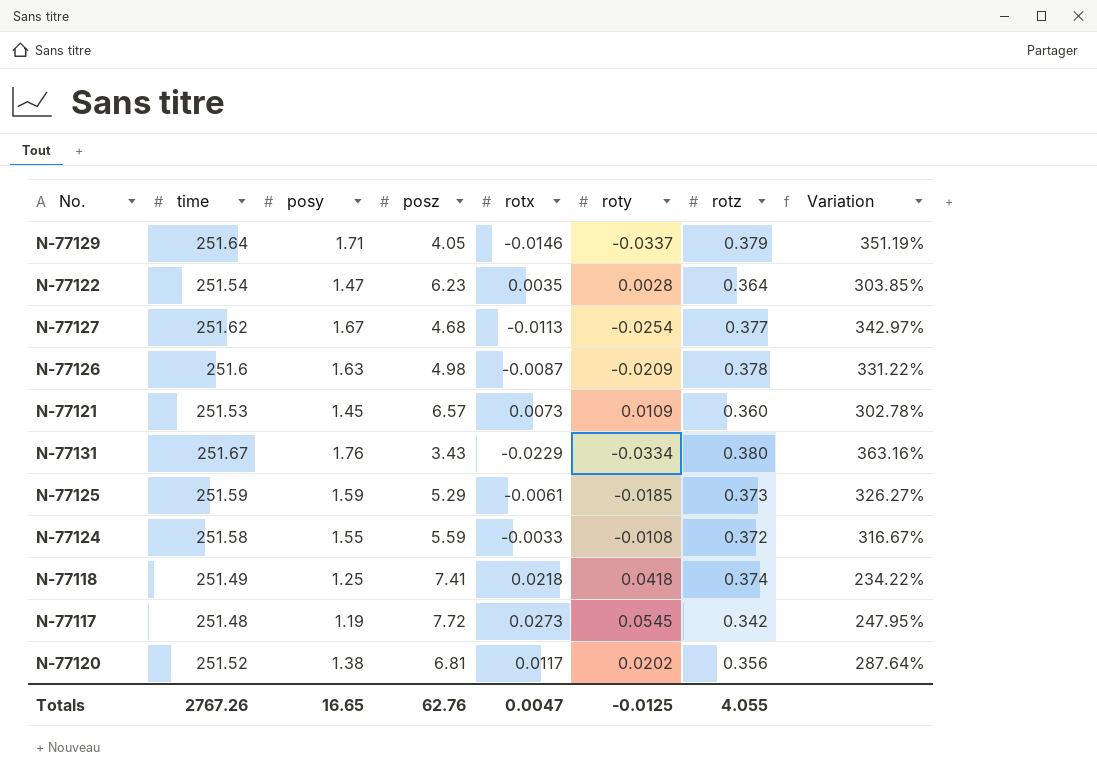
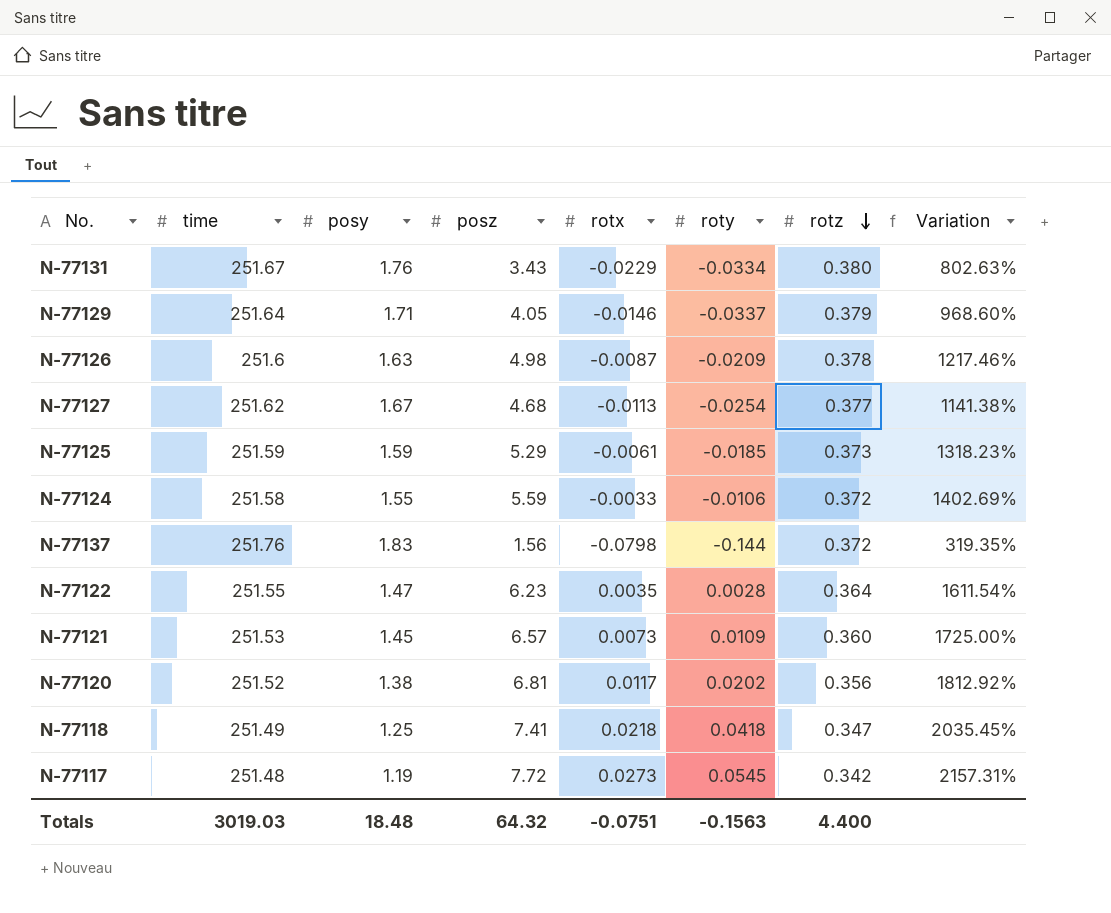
row order: none -> rotz descending
column Variation | formula: ([posy] - [rotz]) / [rotz] -> ([posz] - [rotz]) / [rotz]
N-77124 | roty: -0.0108 -> -0.0106
row N-77137: none -> 251.76 | 1.83 | 1.56 | -0.0798 | -0.144 | 0.372 | 319.35%
N-77122 | time: 251.54 -> 251.55
N-77118 | rotz: 0.374 -> 0.347
Totals | time: 2767.26 -> 3019.03
Totals | posy: 16.65 -> 18.48
Totals | posz: 62.76 -> 64.32
Totals | rotx: 0.0047 -> -0.0751
Totals | roty: -0.0125 -> -0.1563
Totals | rotz: 4.055 -> 4.400

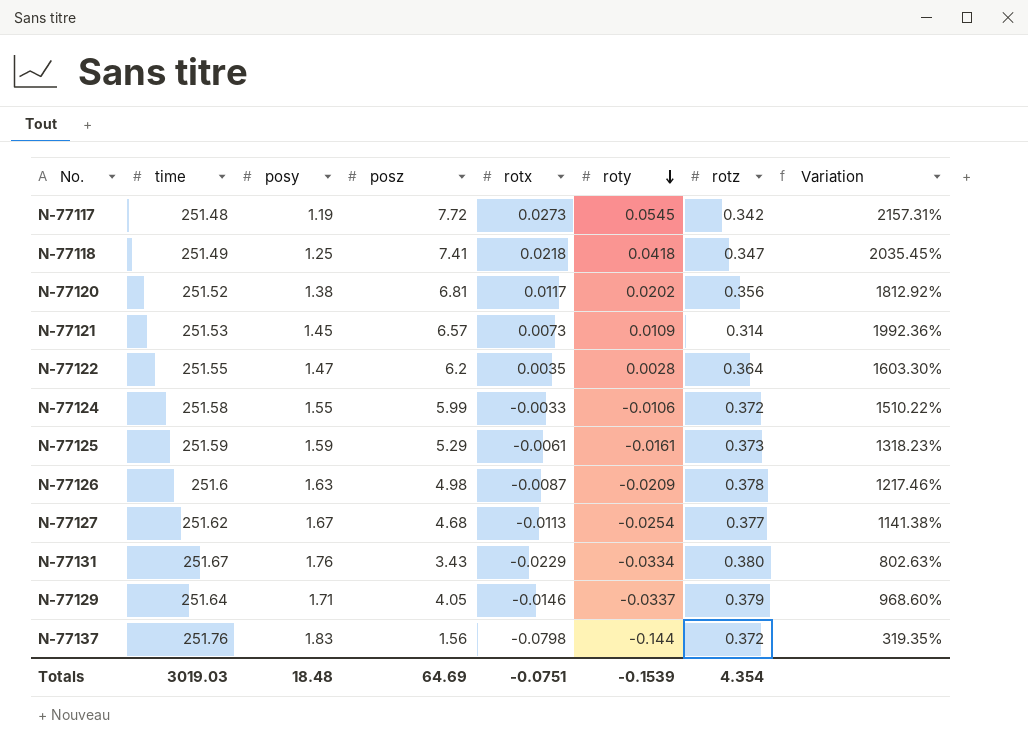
row order: rotz descending -> roty descending
N-77121 | rotz: 0.360 -> 0.314
N-77121 | Variation: 1725.00% -> 1992.36%
N-77122 | posz: 6.23 -> 6.2
N-77122 | Variation: 1611.54% -> 1603.30%
N-77124 | posz: 5.59 -> 5.99
N-77124 | Variation: 1402.69% -> 1510.22%
N-77125 | roty: -0.0185 -> -0.0161
Totals | posz: 64.32 -> 64.69
Totals | roty: -0.1563 -> -0.1539
Totals | rotz: 4.400 -> 4.354

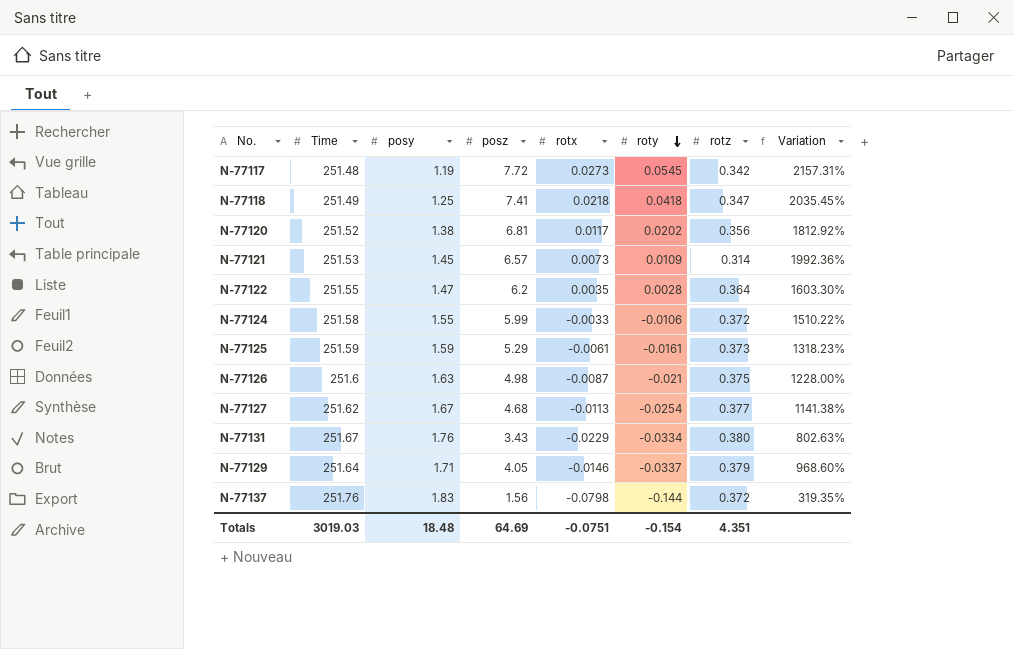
column name: time -> Time
N-77126 | roty: -0.0209 -> -0.021
N-77126 | rotz: 0.378 -> 0.375
N-77126 | Variation: 1217.46% -> 1228.00%
Totals | roty: -0.1539 -> -0.154
Totals | rotz: 4.354 -> 4.351

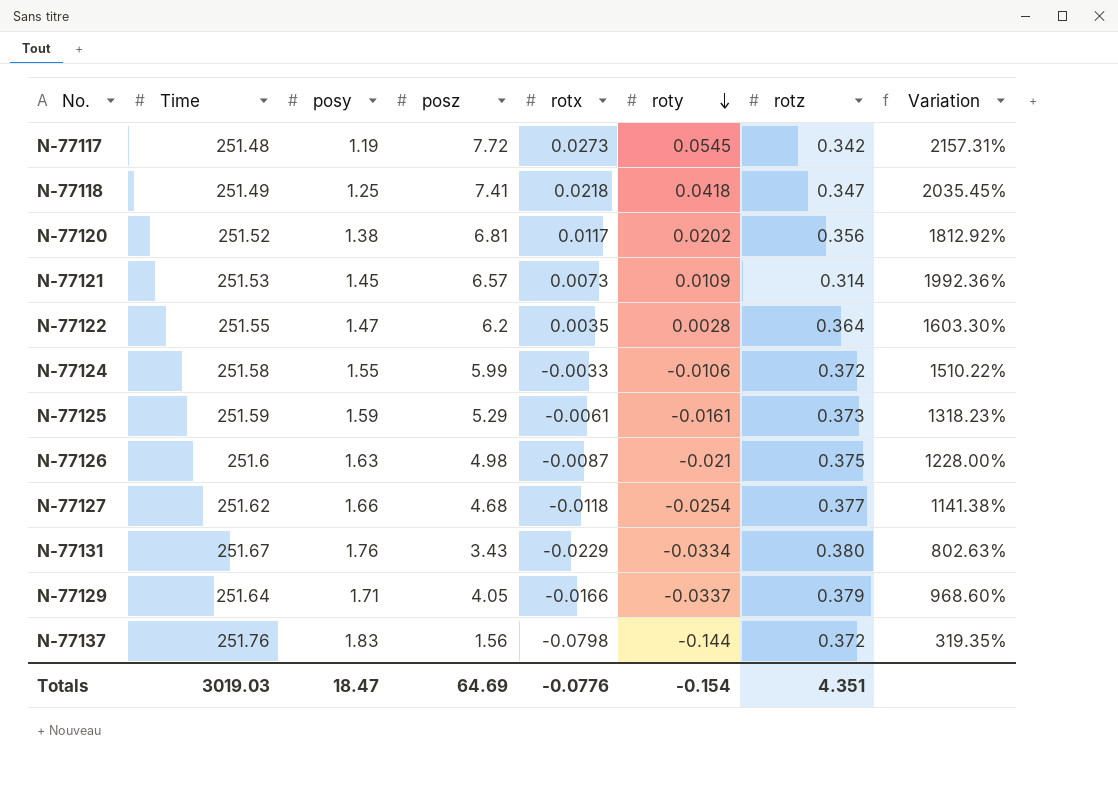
N-77127 | posy: 1.67 -> 1.66
N-77127 | rotx: -0.0113 -> -0.0118
N-77129 | rotx: -0.0146 -> -0.0166
Totals | posy: 18.48 -> 18.47
Totals | rotx: -0.0751 -> -0.0776

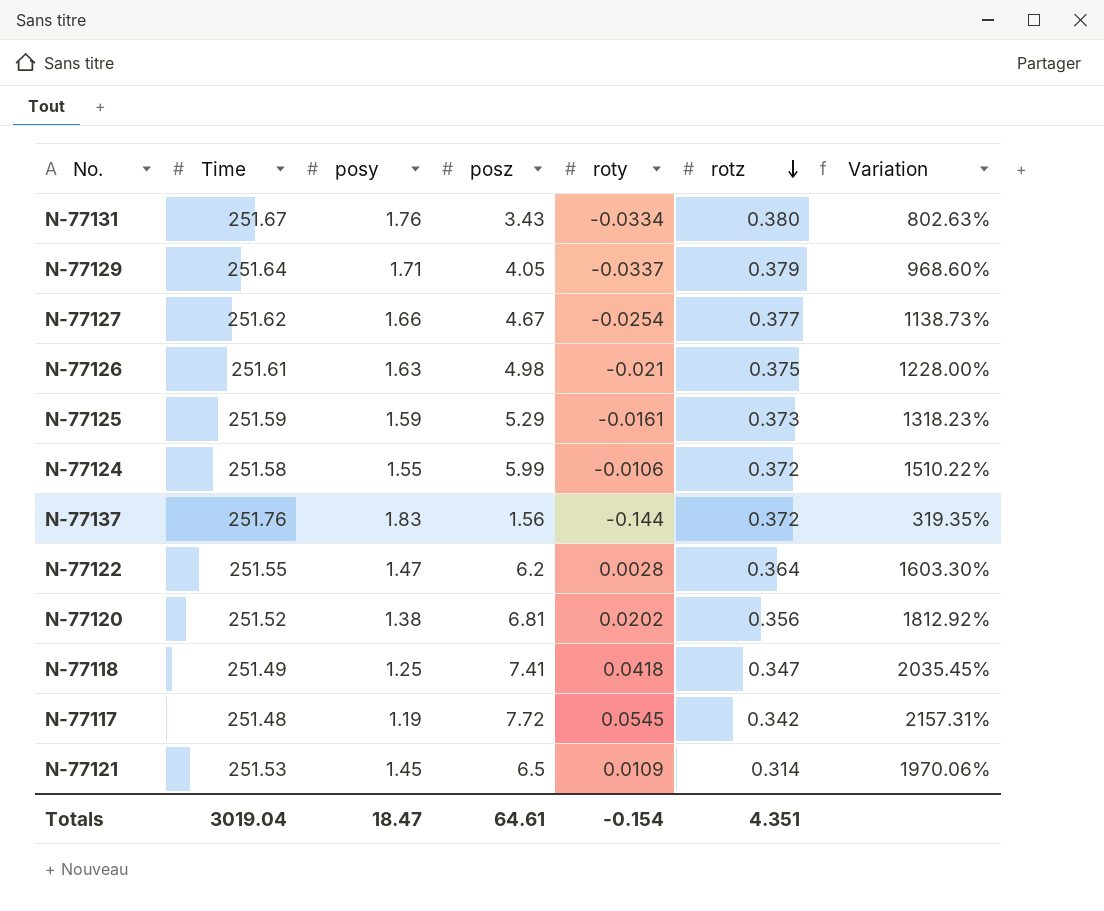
row order: roty descending -> rotz descending
column rotx | position: 5 -> none
N-77127 | posz: 4.68 -> 4.67
N-77127 | Variation: 1141.38% -> 1138.73%
N-77126 | Time: 251.6 -> 251.61
N-77121 | posz: 6.57 -> 6.5
N-77121 | Variation: 1992.36% -> 1970.06%
Totals | Time: 3019.03 -> 3019.04
Totals | posz: 64.69 -> 64.61

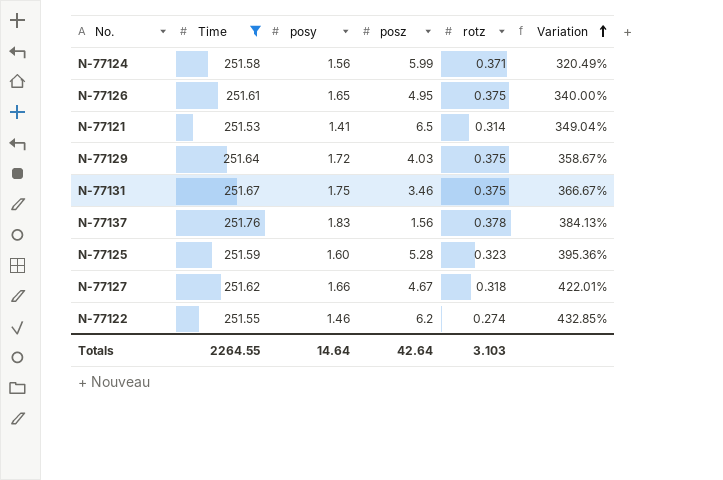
filter: none -> Time >= 251.53
row order: rotz descending -> Variation ascending
column roty | position: 5 -> none
column Variation | formula: ([posz] - [rotz]) / [rotz] -> ([posy] - [rotz]) / [rotz]
N-77124 | posy: 1.55 -> 1.56
N-77124 | rotz: 0.372 -> 0.371
N-77126 | posy: 1.63 -> 1.65
N-77126 | posz: 4.98 -> 4.95
N-77121 | posy: 1.45 -> 1.41
N-77129 | posy: 1.71 -> 1.72
N-77129 | posz: 4.05 -> 4.03
N-77129 | rotz: 0.379 -> 0.375
N-77131 | posy: 1.76 -> 1.75
N-77131 | posz: 3.43 -> 3.46
N-77131 | rotz: 0.380 -> 0.375
N-77137 | rotz: 0.372 -> 0.378
N-77125 | posy: 1.59 -> 1.60
N-77125 | posz: 5.29 -> 5.28
N-77125 | rotz: 0.373 -> 0.323
N-77127 | rotz: 0.377 -> 0.318
N-77122 | posy: 1.47 -> 1.46
N-77122 | rotz: 0.364 -> 0.274
Totals | Time: 3019.04 -> 2264.55
Totals | posy: 18.47 -> 14.64
Totals | posz: 64.61 -> 42.64
Totals | rotz: 4.351 -> 3.103

